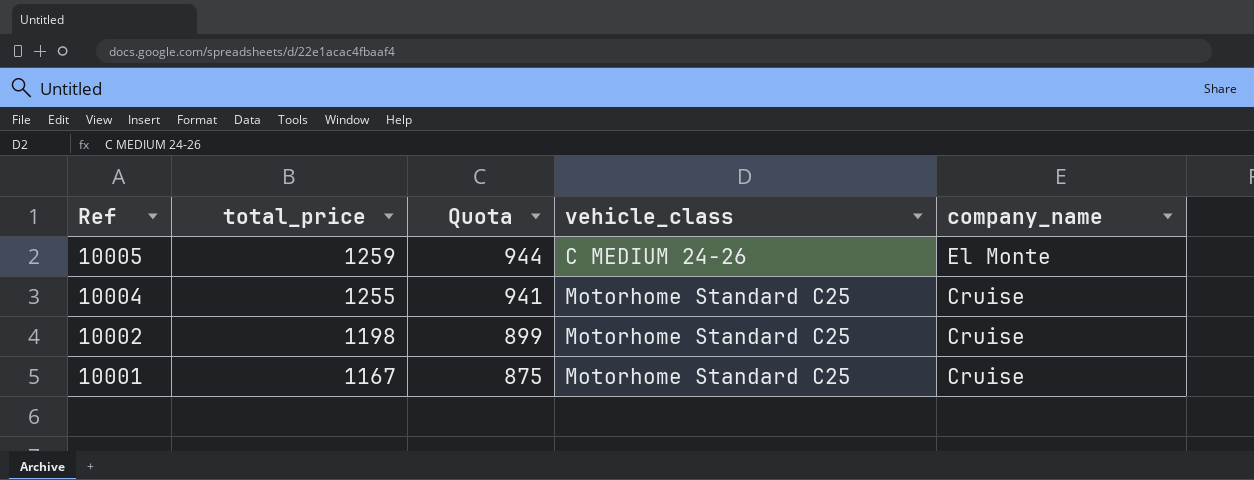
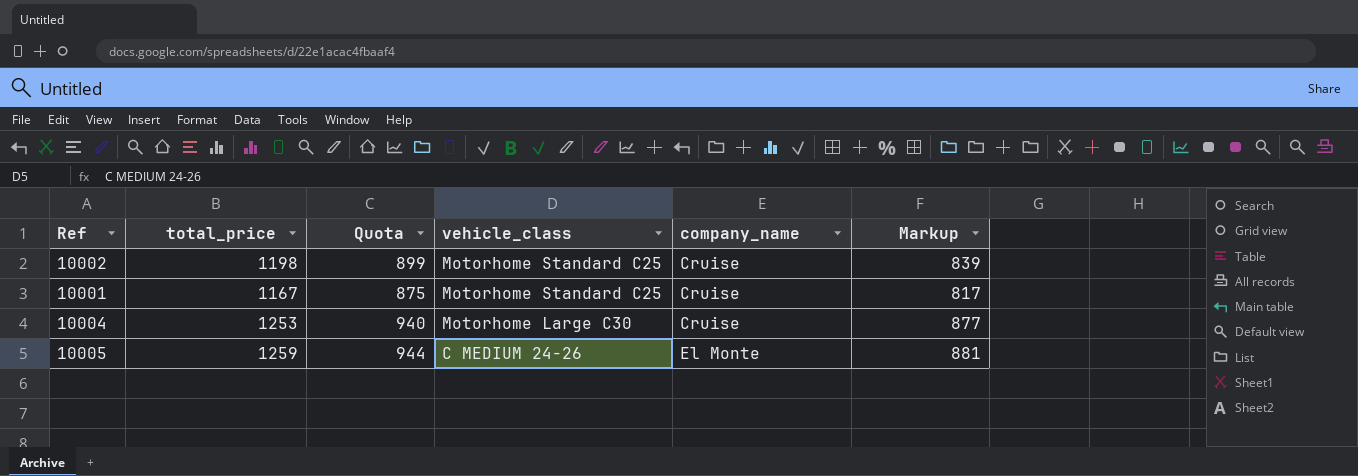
row order: Ref descending -> vehicle_class descending
column Markup | formula: none -> [total_price] * 0.7
10004 | total_price: 1255 -> 1253
10004 | Quota: 941 -> 940
10004 | vehicle_class: Motorhome Standard C25 -> Motorhome Large C30

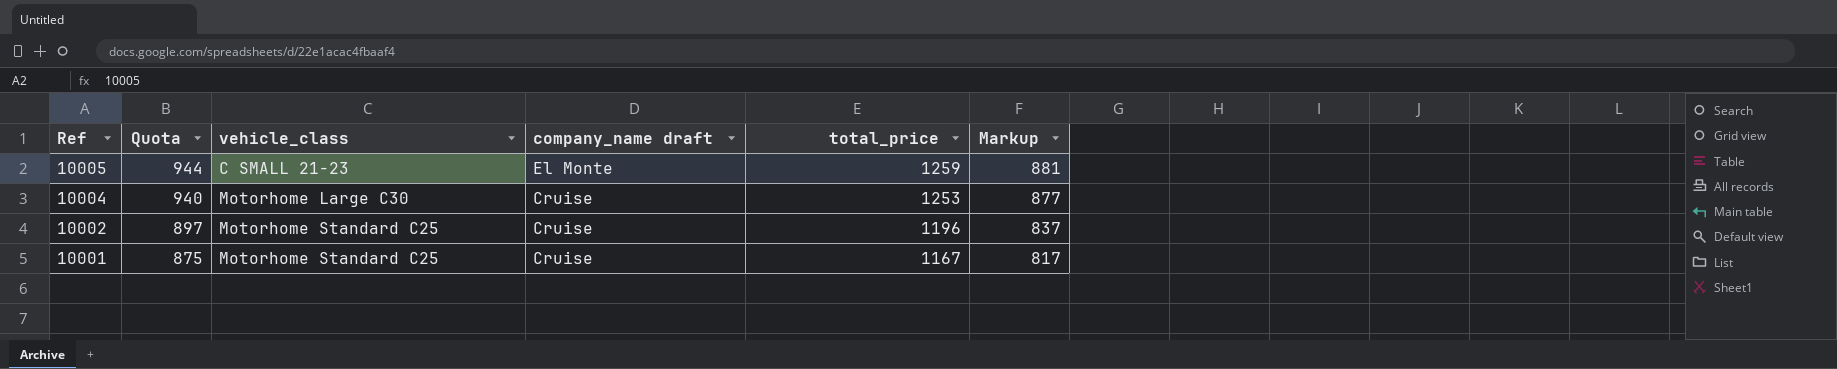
row order: vehicle_class descending -> Ref descending
column name: company_name -> company_name draft
column total_price | position: 2 -> 5
10005 | vehicle_class: C MEDIUM 24-26 -> C SMALL 21-23
10002 | Quota: 899 -> 897
10002 | total_price: 1198 -> 1196
10002 | Markup: 839 -> 837

